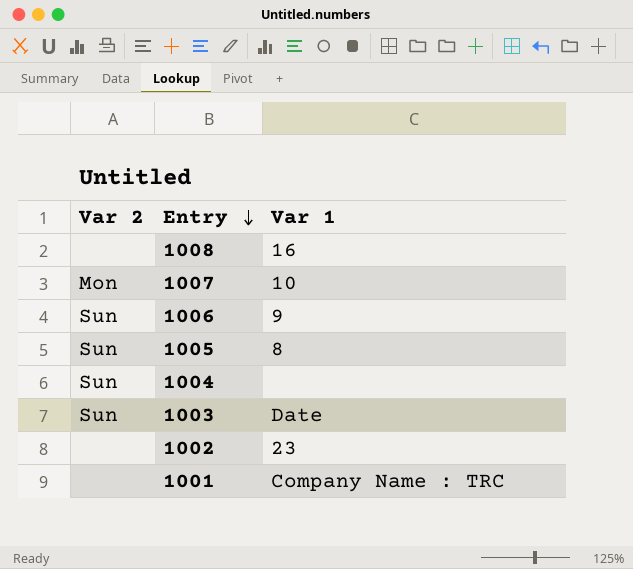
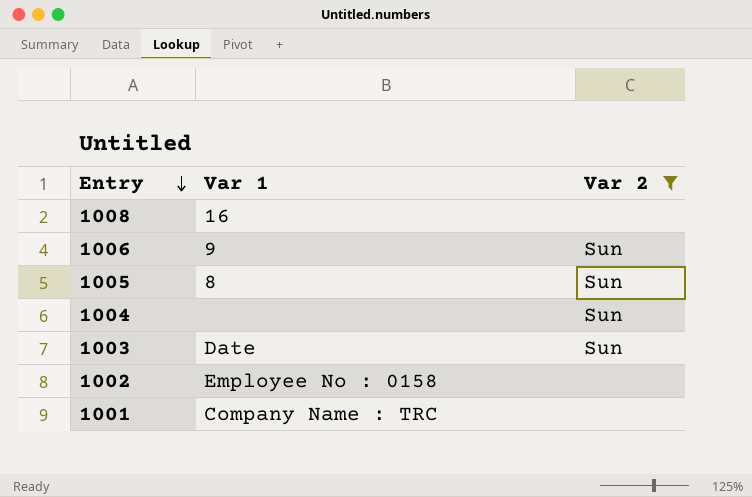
filter: none -> Var 2 != Mon
column Var 2 | position: 1 -> 3
1002 | Var 1: 23 -> Employee No : 0158

